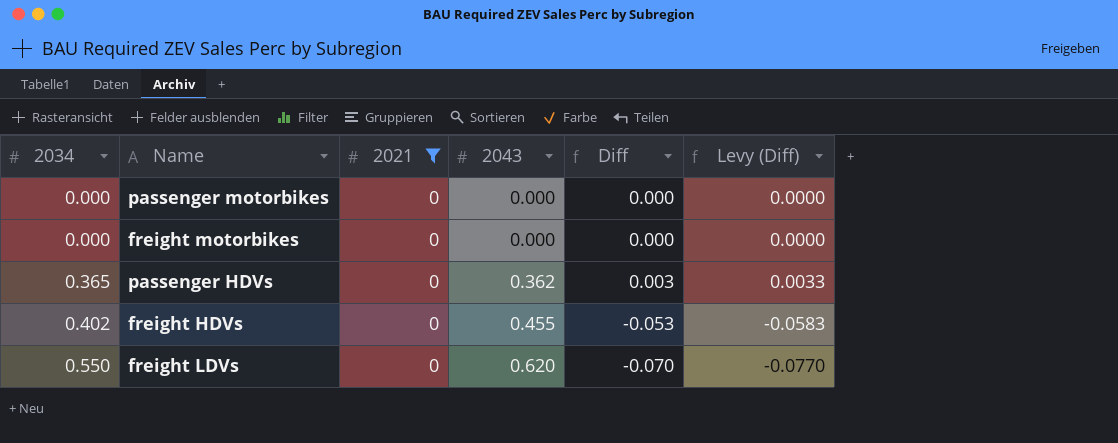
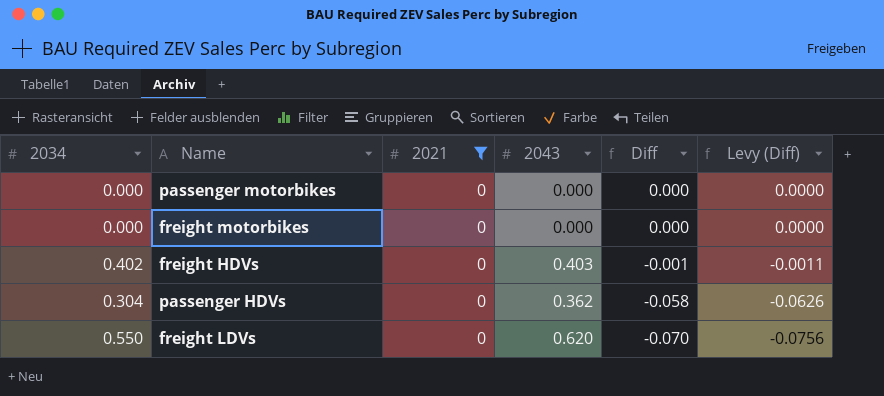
row order: 2034 ascending -> Diff descending
column Levy (Diff) | formula: [Diff] * 1.1 -> [Diff] * 1.08
freight HDVs | 2043: 0.455 -> 0.403
freight HDVs | Diff: -0.053 -> -0.001
passenger HDVs | 2034: 0.365 -> 0.304
passenger HDVs | Diff: 0.003 -> -0.058

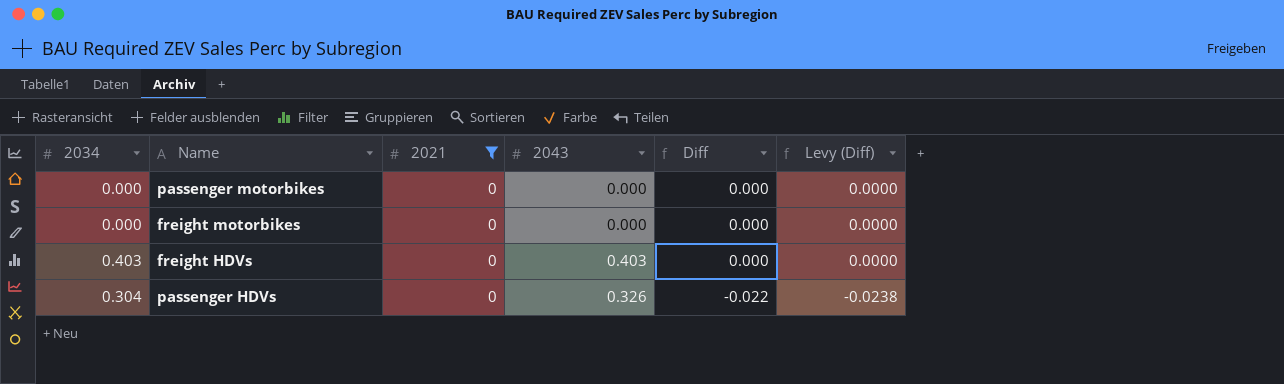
row freight LDVs: 0.550 | 0 | 0.620 | -0.070 | -0.0756 -> none
freight HDVs | 2034: 0.402 -> 0.403
freight HDVs | Diff: -0.001 -> 0.000
freight HDVs | Levy (Diff): -0.0011 -> 0.0000
passenger HDVs | 2043: 0.362 -> 0.326
passenger HDVs | Diff: -0.058 -> -0.022
passenger HDVs | Levy (Diff): -0.0626 -> -0.0238

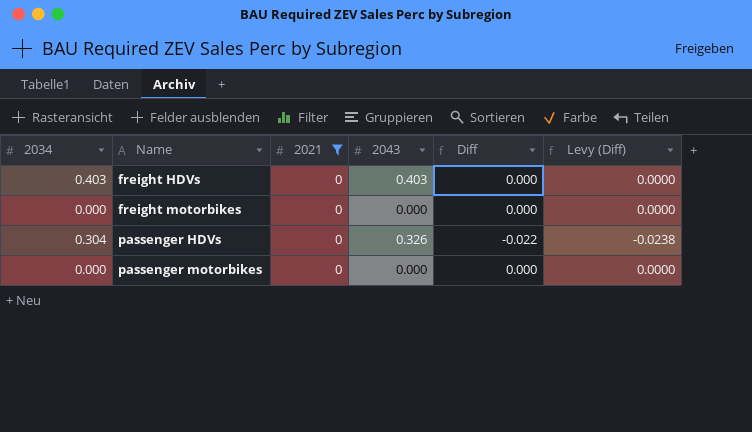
row order: Diff descending -> Name ascending

